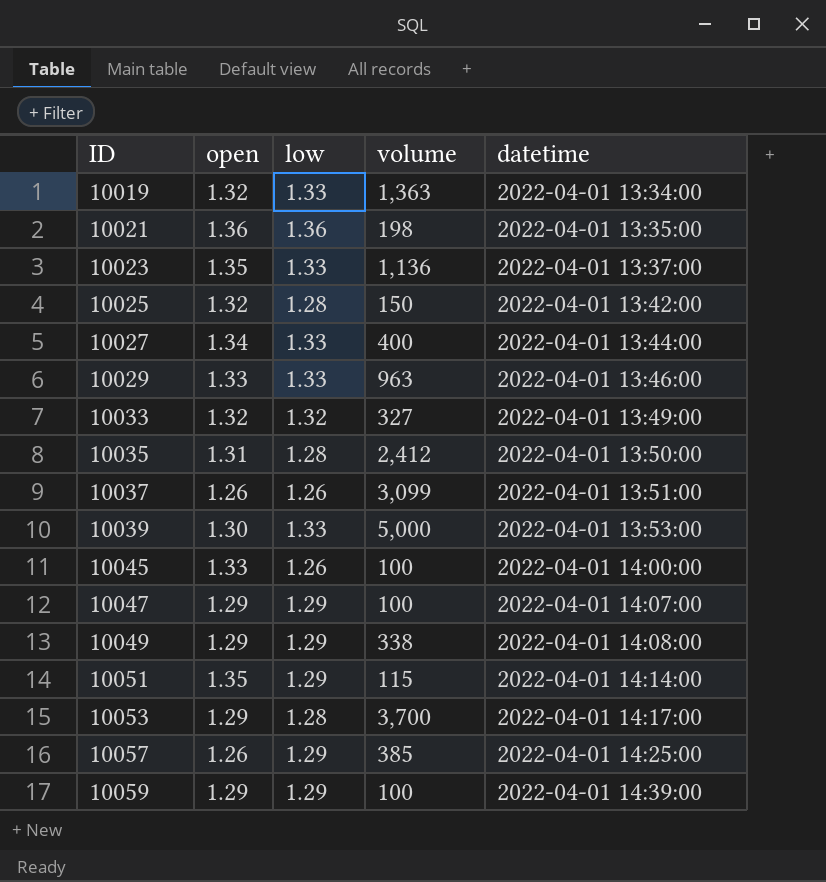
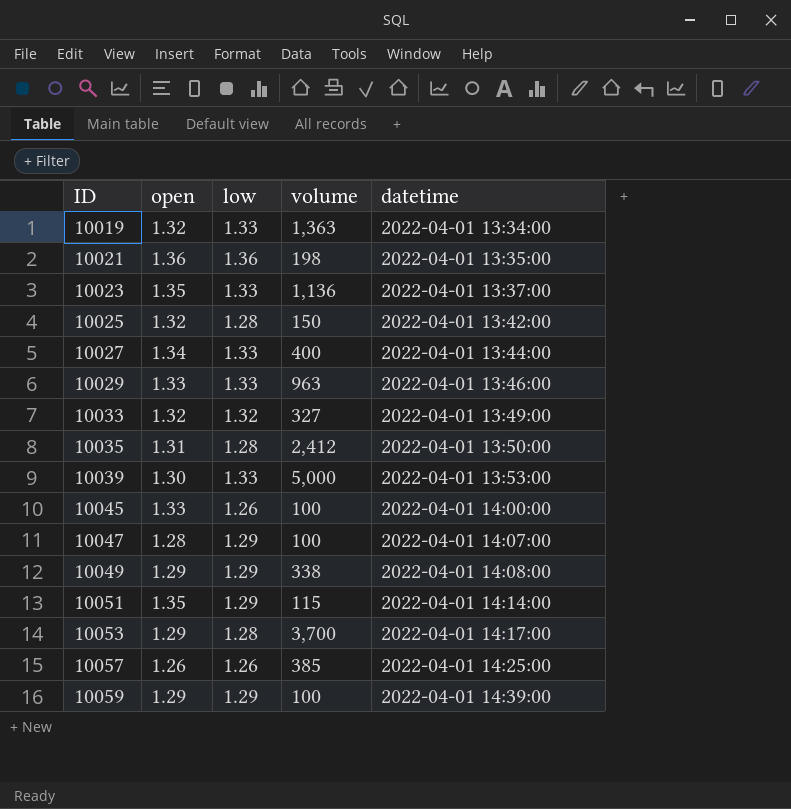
row 10037: 1.26 | 1.26 | 3,099 | 2022-04-01 13:51:00 -> none
10047 | open: 1.29 -> 1.28
10057 | low: 1.29 -> 1.26

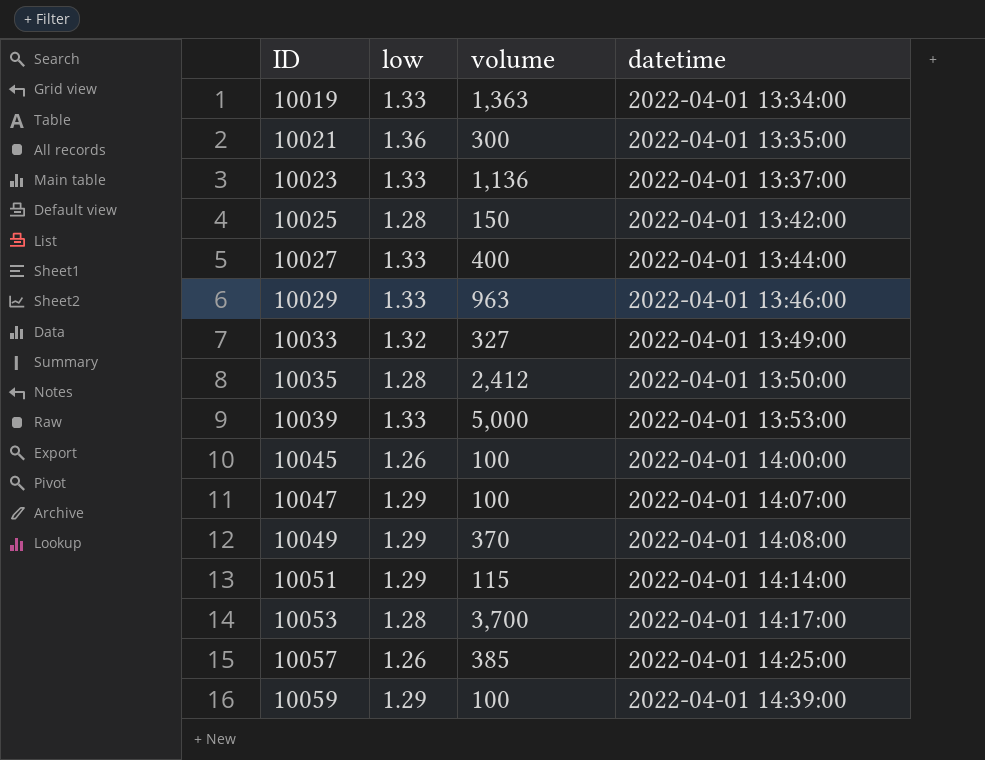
column open | position: 2 -> none
10021 | volume: 198 -> 300
10049 | volume: 338 -> 370

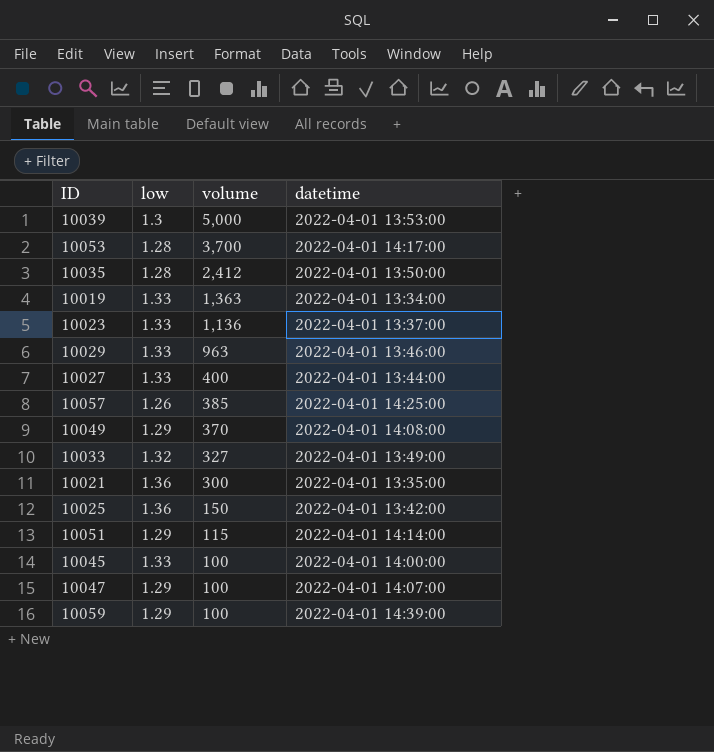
row order: ID ascending -> volume descending
10039 | low: 1.33 -> 1.3
10025 | low: 1.28 -> 1.36
10045 | low: 1.26 -> 1.33

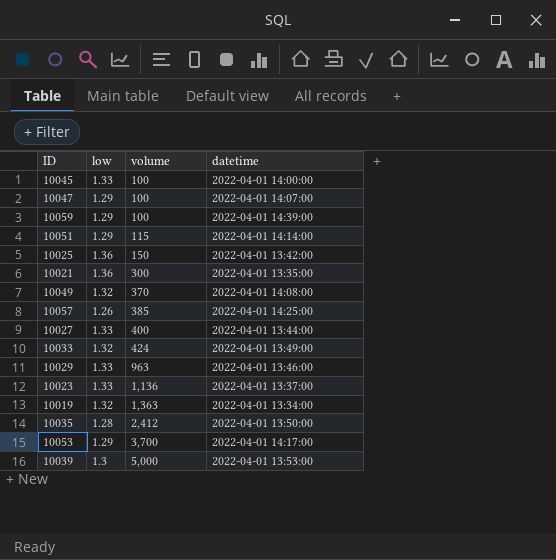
row order: volume descending -> volume ascending
10049 | low: 1.29 -> 1.32
10033 | volume: 327 -> 424
10019 | low: 1.33 -> 1.32
10053 | low: 1.28 -> 1.29

